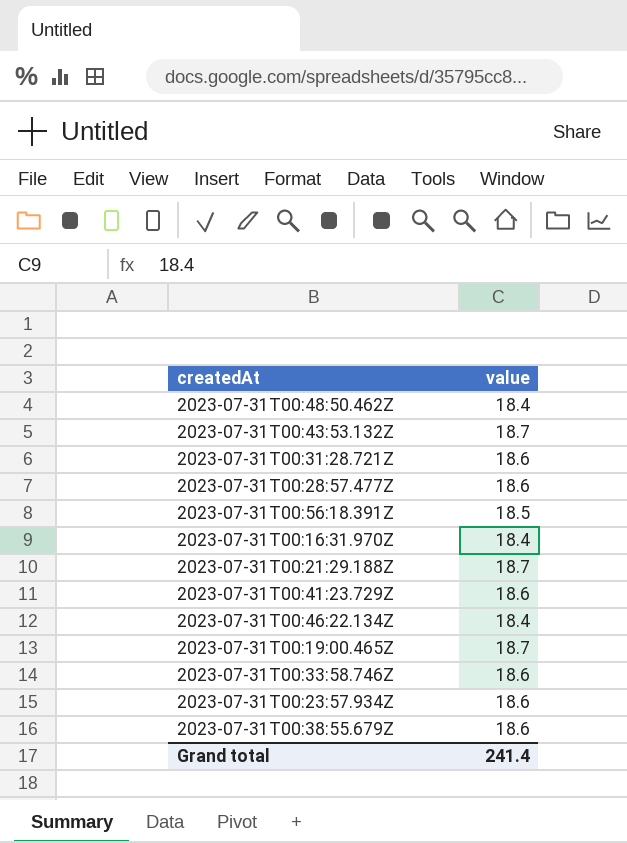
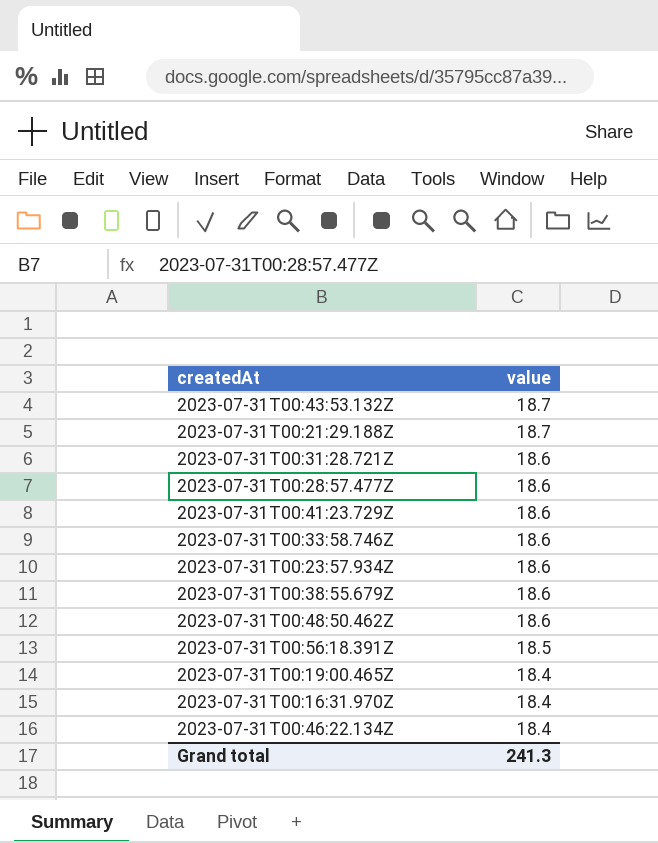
row order: none -> value descending
2023-07-31T00:48:50.462Z | value: 18.4 -> 18.6
2023-07-31T00:19:00.465Z | value: 18.7 -> 18.4
Grand total | value: 241.4 -> 241.3

